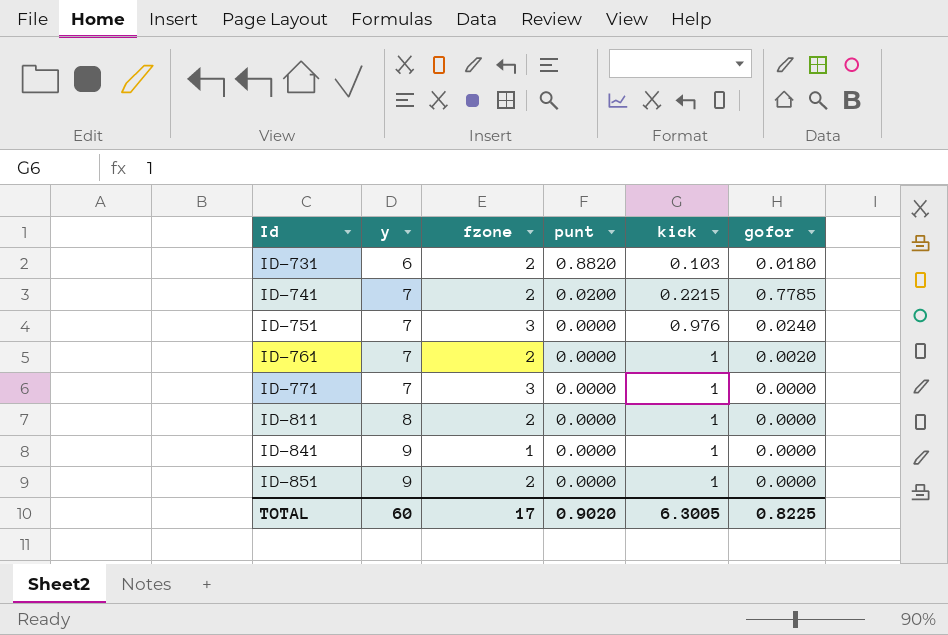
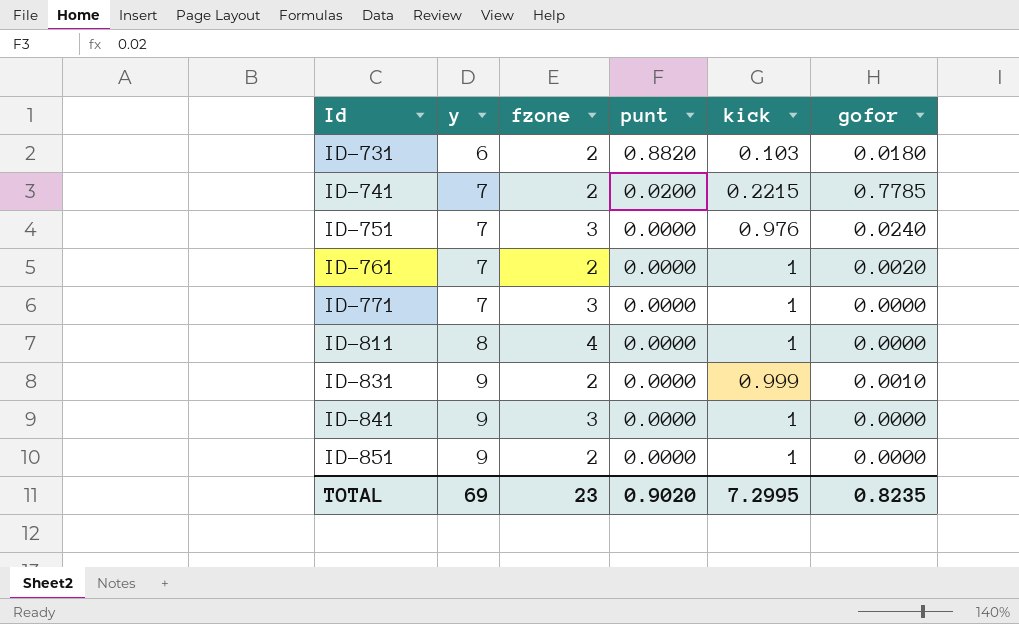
ID-811 | fzone: 2 -> 4
row ID-831: none -> 9 | 2 | 0.0000 | 0.999 | 0.0010
ID-841 | fzone: 1 -> 3
TOTAL | y: 60 -> 69
TOTAL | fzone: 17 -> 23
TOTAL | kick: 6.3005 -> 7.2995
TOTAL | gofor: 0.8225 -> 0.8235

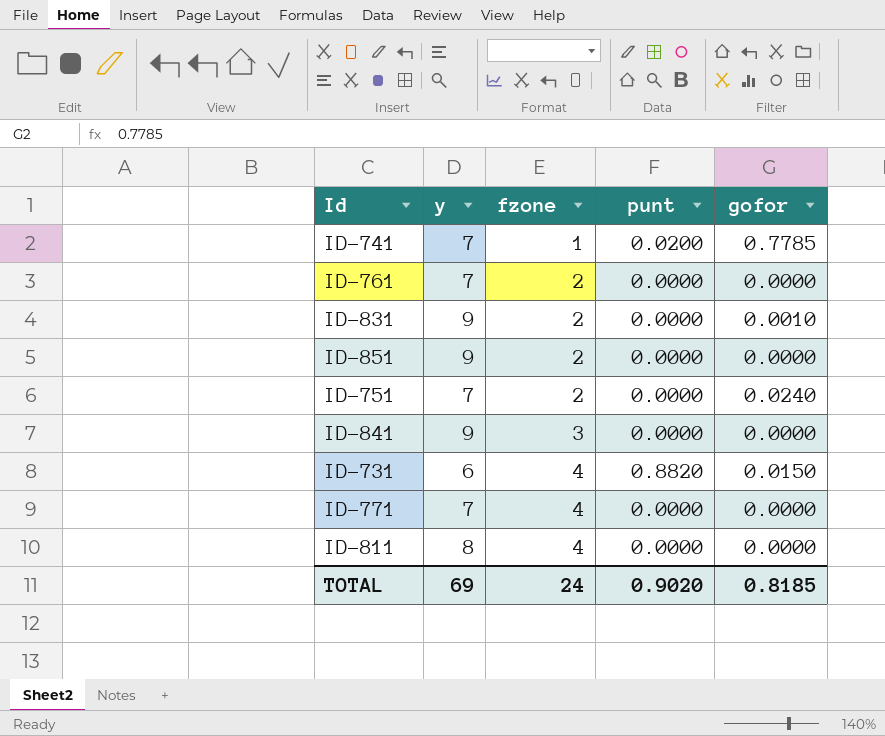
row order: Id ascending -> fzone ascending
column kick | position: 5 -> none
ID-741 | fzone: 2 -> 1
ID-761 | gofor: 0.0020 -> 0.0000
ID-751 | fzone: 3 -> 2
ID-731 | fzone: 2 -> 4
ID-731 | gofor: 0.0180 -> 0.0150
ID-771 | fzone: 3 -> 4
TOTAL | fzone: 23 -> 24
TOTAL | gofor: 0.8235 -> 0.8185

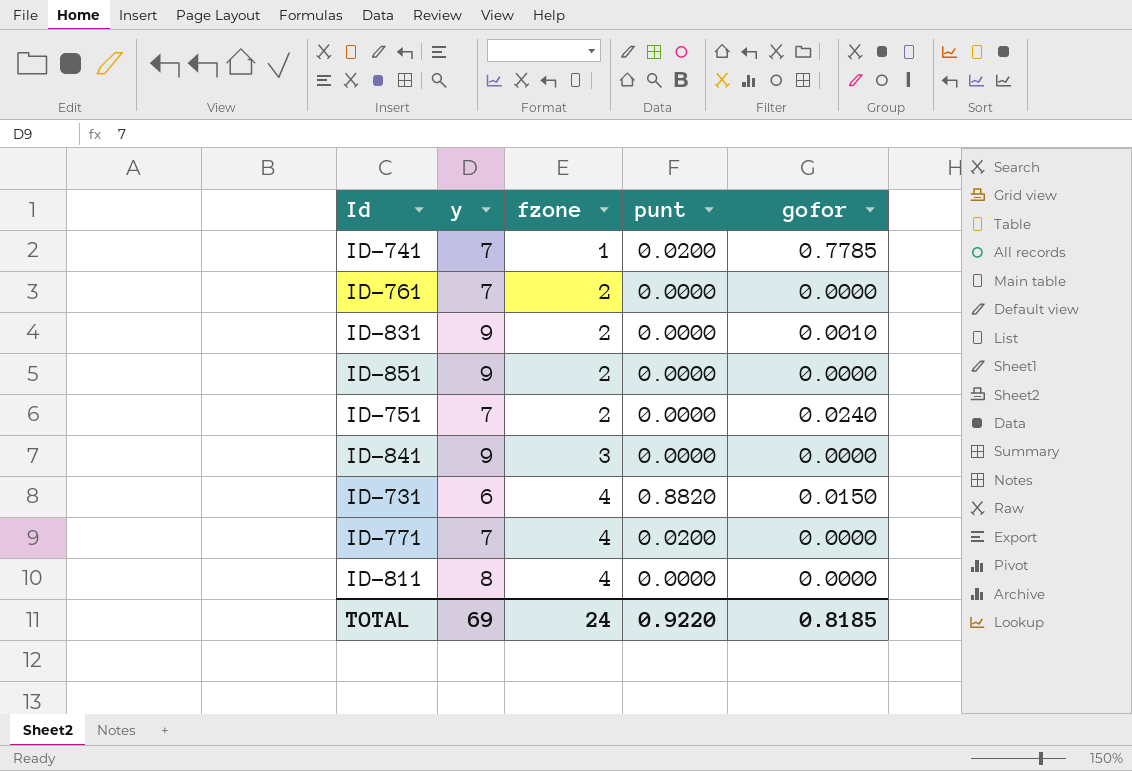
ID-771 | punt: 0.0000 -> 0.0200
TOTAL | punt: 0.9020 -> 0.9220

